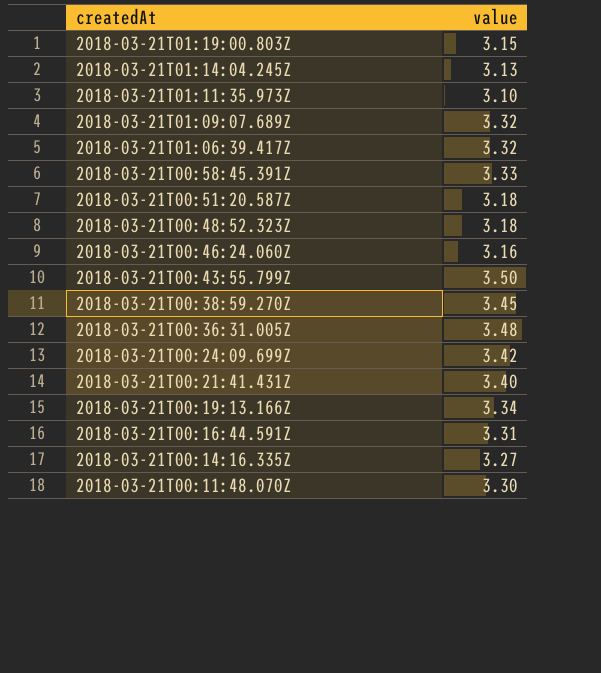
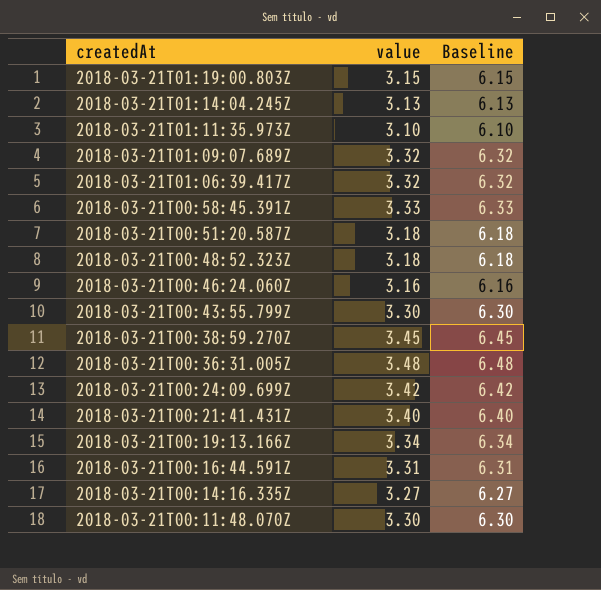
column Baseline | formula: none -> [value] + 3
2018-03-21T00:43:55.799Z | value: 3.50 -> 3.30

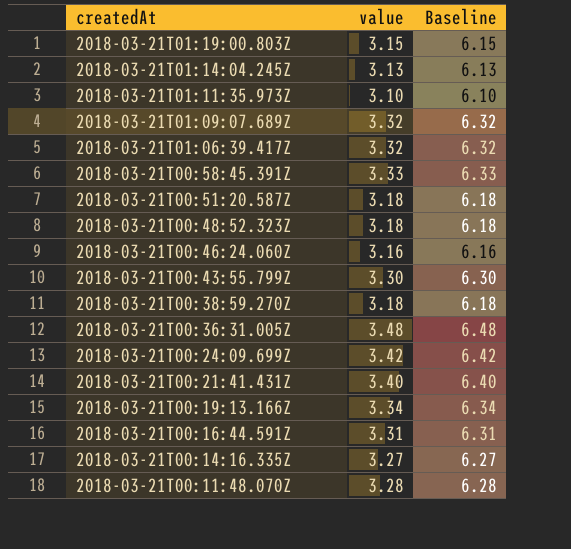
2018-03-21T00:38:59.270Z | value: 3.45 -> 3.18
2018-03-21T00:38:59.270Z | Baseline: 6.45 -> 6.18
2018-03-21T00:11:48.070Z | value: 3.30 -> 3.28
2018-03-21T00:11:48.070Z | Baseline: 6.30 -> 6.28

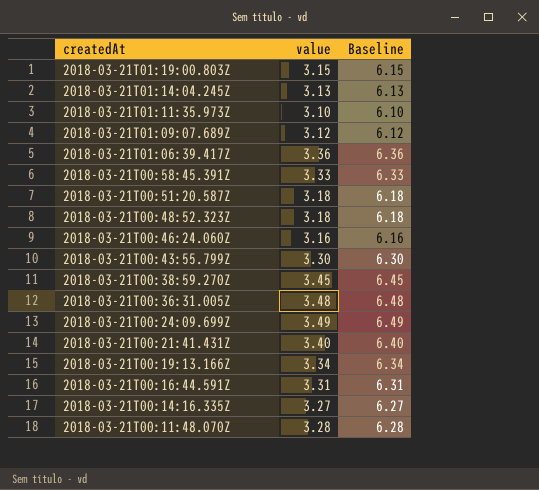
2018-03-21T01:09:07.689Z | value: 3.32 -> 3.12
2018-03-21T01:09:07.689Z | Baseline: 6.32 -> 6.12
2018-03-21T01:06:39.417Z | value: 3.32 -> 3.36
2018-03-21T01:06:39.417Z | Baseline: 6.32 -> 6.36
2018-03-21T00:38:59.270Z | value: 3.18 -> 3.45
2018-03-21T00:38:59.270Z | Baseline: 6.18 -> 6.45
2018-03-21T00:24:09.699Z | value: 3.42 -> 3.49
2018-03-21T00:24:09.699Z | Baseline: 6.42 -> 6.49

